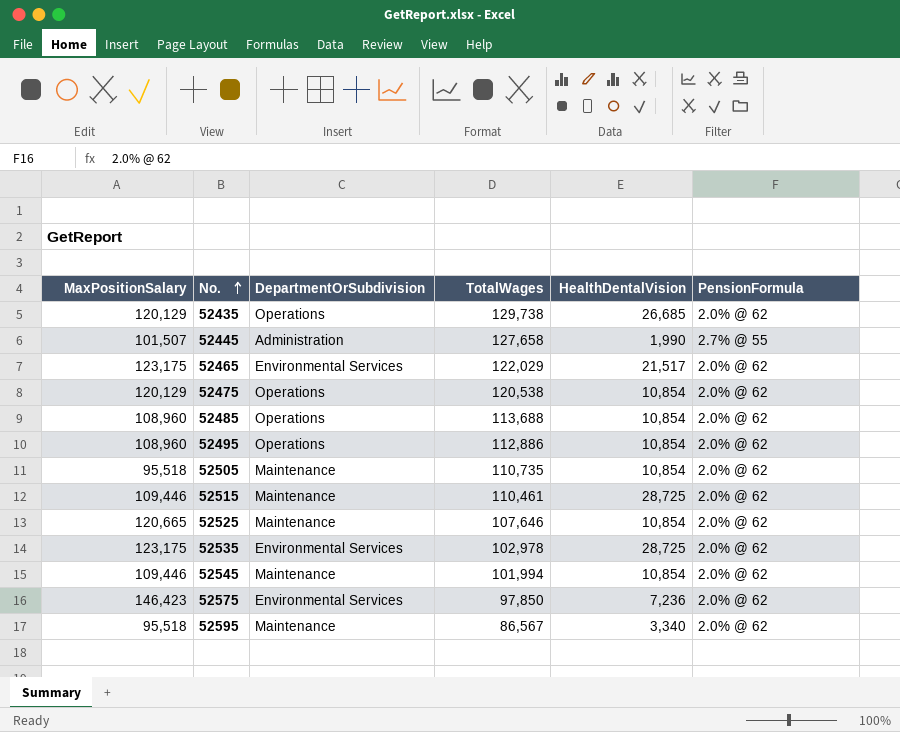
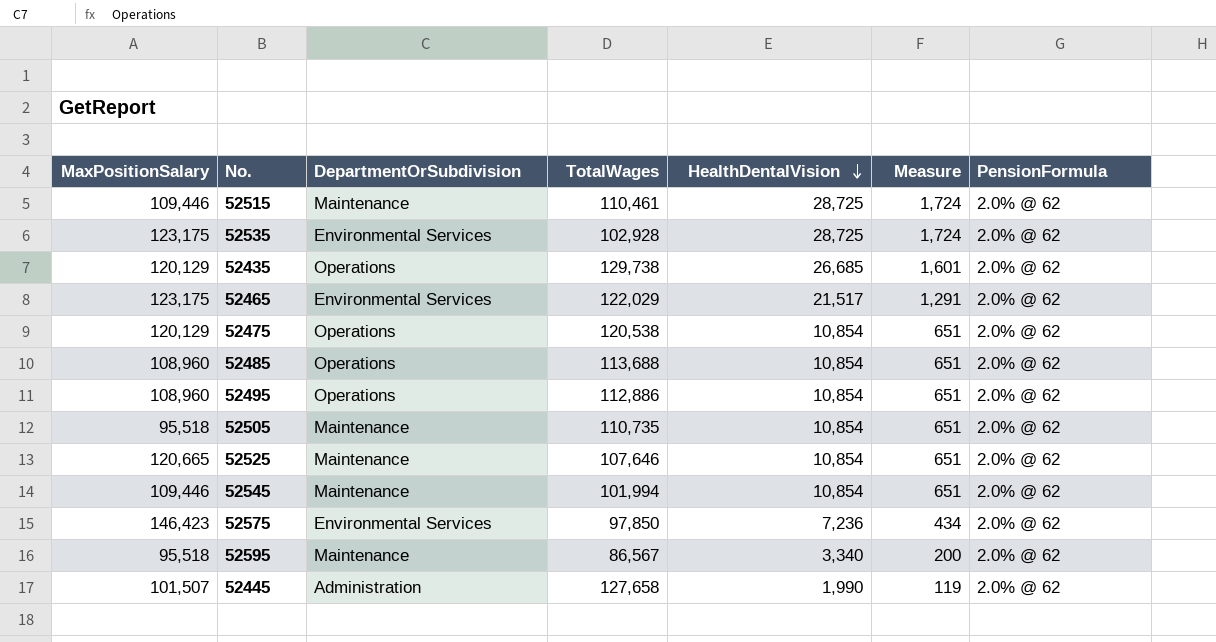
row order: No. ascending -> HealthDentalVision descending
column Measure | formula: none -> [HealthDentalVision] * 0.06
52535 | TotalWages: 102,978 -> 102,928
52445 | PensionFormula: 2.7% @ 55 -> 2.0% @ 62

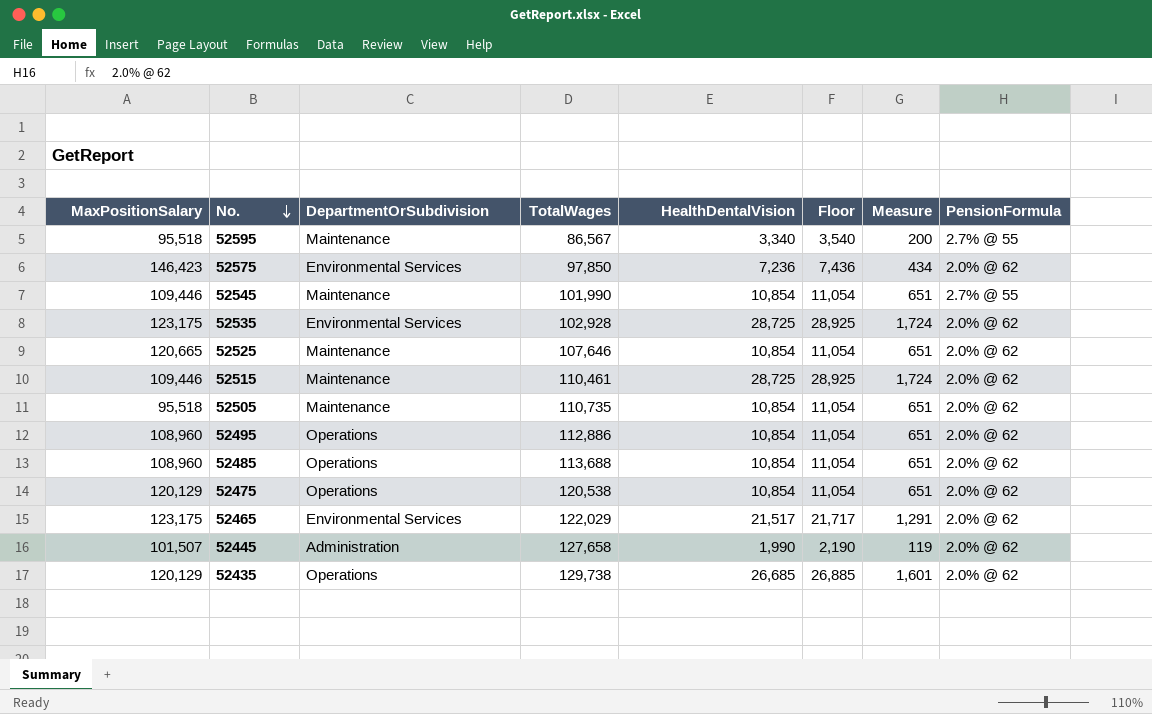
row order: HealthDentalVision descending -> No. descending
column Floor | formula: none -> [HealthDentalVision] + 200
52595 | PensionFormula: 2.0% @ 62 -> 2.7% @ 55
52545 | TotalWages: 101,994 -> 101,990
52545 | PensionFormula: 2.0% @ 62 -> 2.7% @ 55

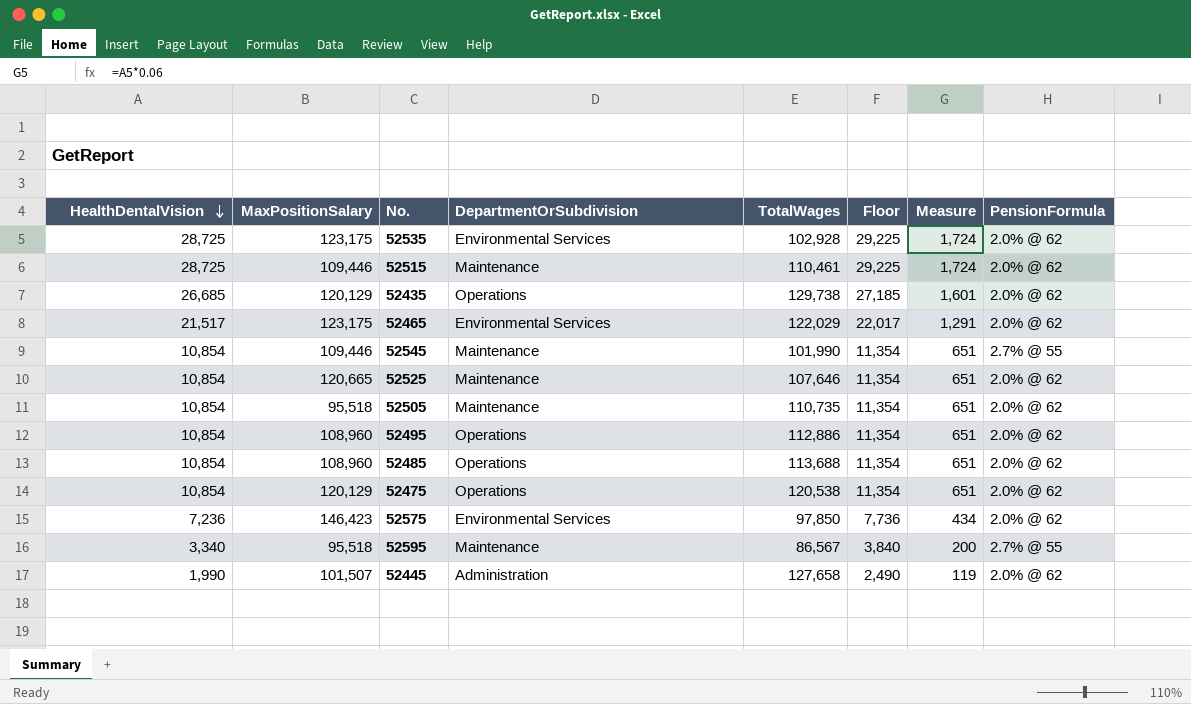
row order: No. descending -> HealthDentalVision descending
column HealthDentalVision | position: 5 -> 1
column Floor | formula: [HealthDentalVision] + 200 -> [HealthDentalVision] + 500

